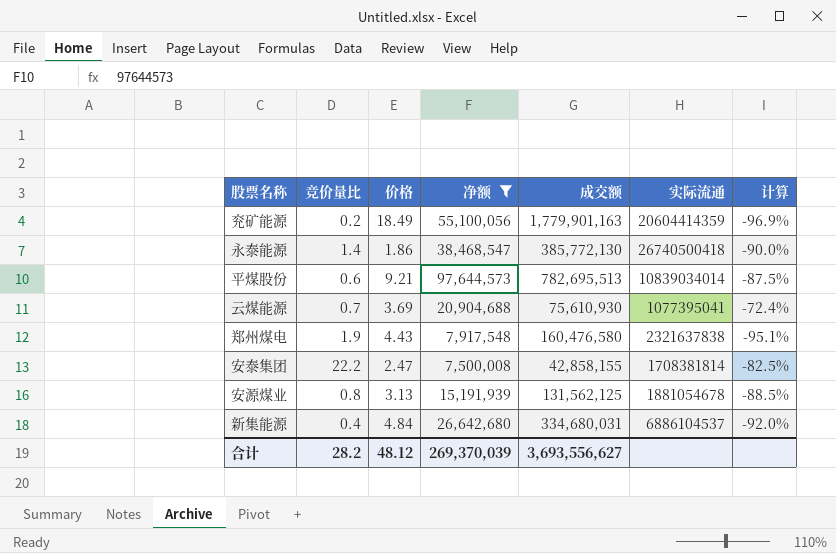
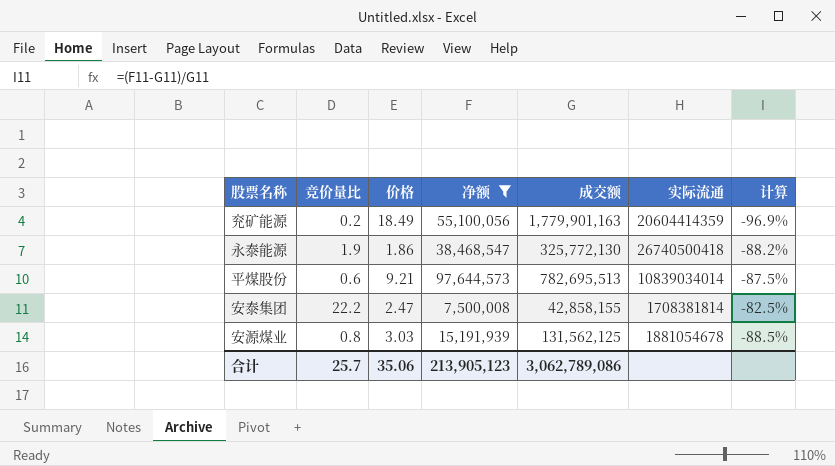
row 云煤能源: 0.7 | 3.69 | 20,904,688 | 75,610,930 | 1077395041 | -72.4% -> none
row 郑州煤电: 1.9 | 4.43 | 7,917,548 | 160,476,580 | 2321637838 | -95.1% -> none
row 新集能源: 0.4 | 4.84 | 26,642,680 | 334,680,031 | 6886104537 | -92.0% -> none
永泰能源 | 竞价量比: 1.4 -> 1.9
永泰能源 | 成交额: 385,772,130 -> 325,772,130
永泰能源 | 计算: -90.0% -> -88.2%
安源煤业 | 价格: 3.13 -> 3.03
合计 | 竞价量比: 28.2 -> 25.7
合计 | 价格: 48.12 -> 35.06
合计 | 净额: 269,370,039 -> 213,905,123
合计 | 成交额: 3,693,556,627 -> 3,062,789,086

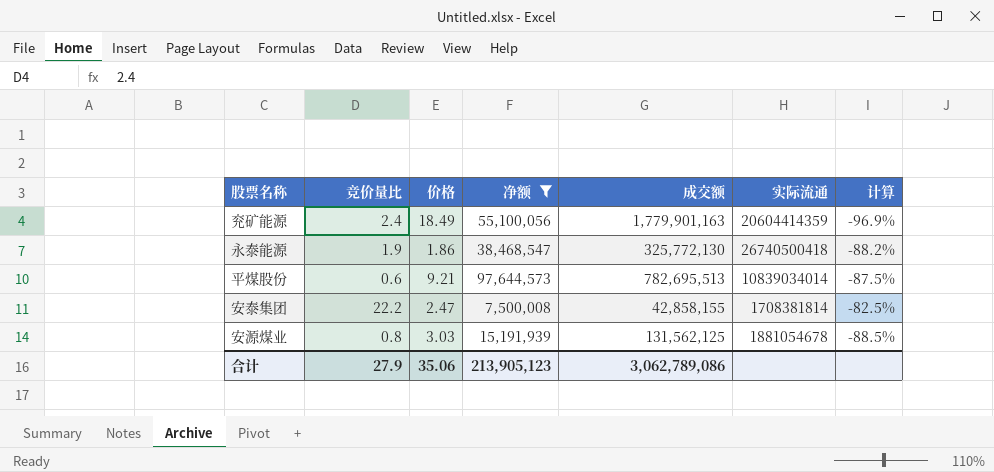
兖矿能源 | 竞价量比: 0.2 -> 2.4
合计 | 竞价量比: 25.7 -> 27.9

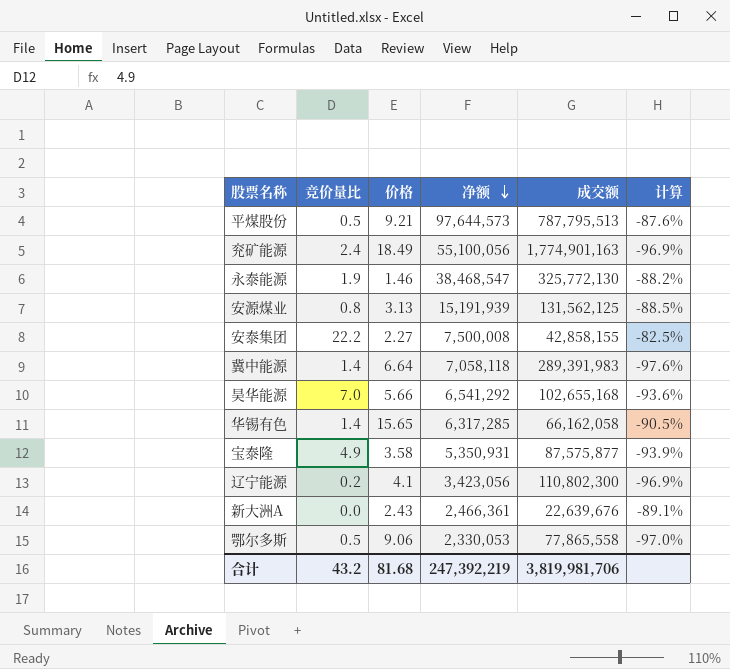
filter: 净额 >= 7,500,008 -> none
row order: none -> 净额 descending
column 实际流通 | position: 6 -> none
平煤股份 | 竞价量比: 0.6 -> 0.5
平煤股份 | 成交额: 782,695,513 -> 787,795,513
平煤股份 | 计算: -87.5% -> -87.6%
兖矿能源 | 成交额: 1,779,901,163 -> 1,774,901,163
永泰能源 | 价格: 1.86 -> 1.46
安源煤业 | 价格: 3.03 -> 3.13
安泰集团 | 价格: 2.47 -> 2.27
合计 | 竞价量比: 27.9 -> 43.2
合计 | 价格: 35.06 -> 81.68
合计 | 净额: 213,905,123 -> 247,392,219
合计 | 成交额: 3,062,789,086 -> 3,819,981,706

